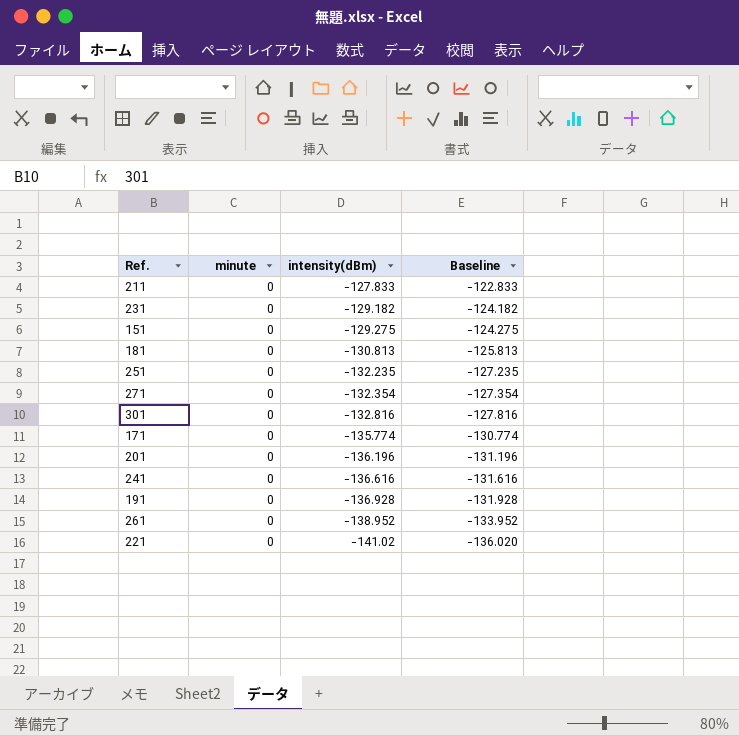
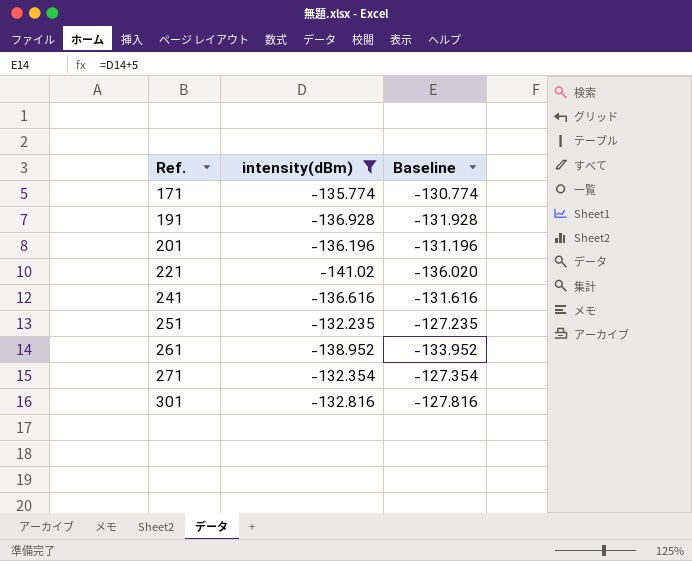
filter: none -> intensity(dBm) <= -132.235
row order: intensity(dBm) descending -> Ref. ascending
column minute | position: 2 -> none

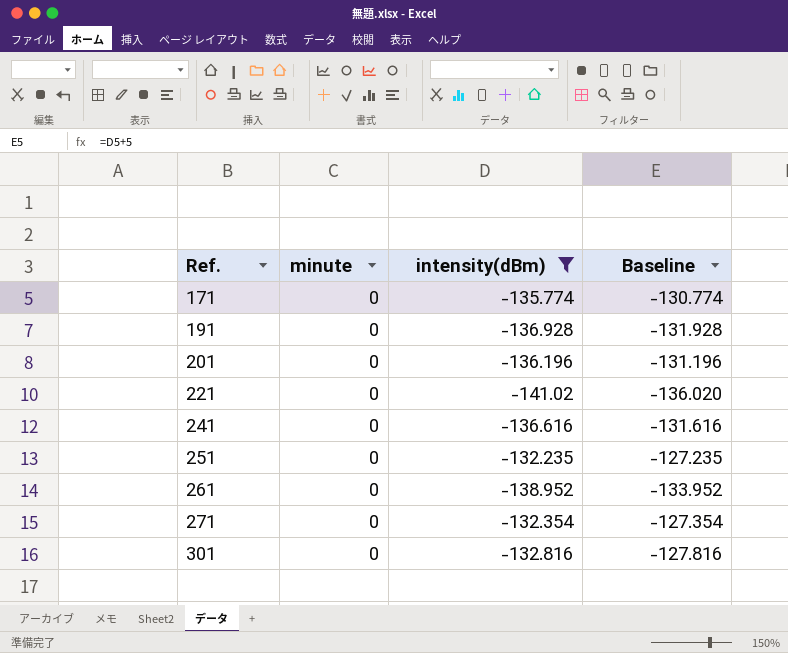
column minute | position: none -> 2

